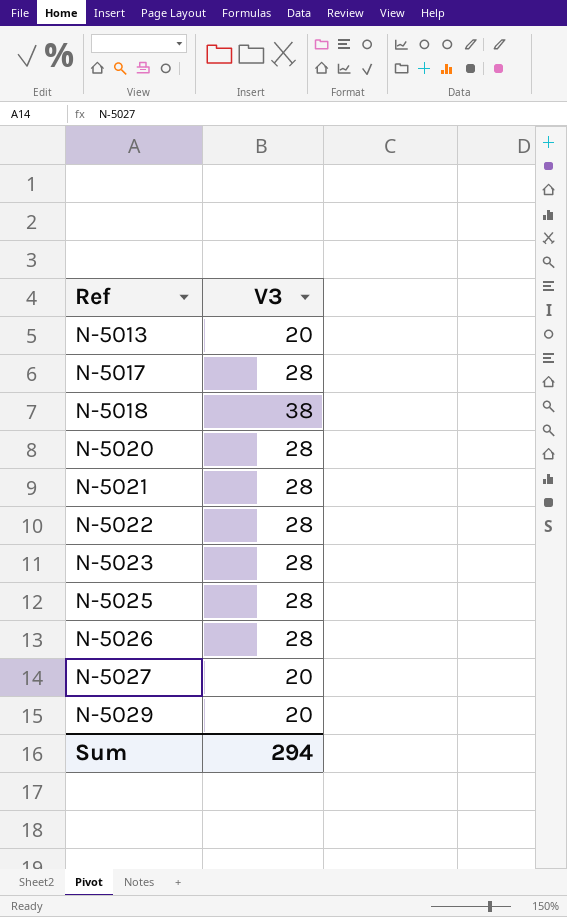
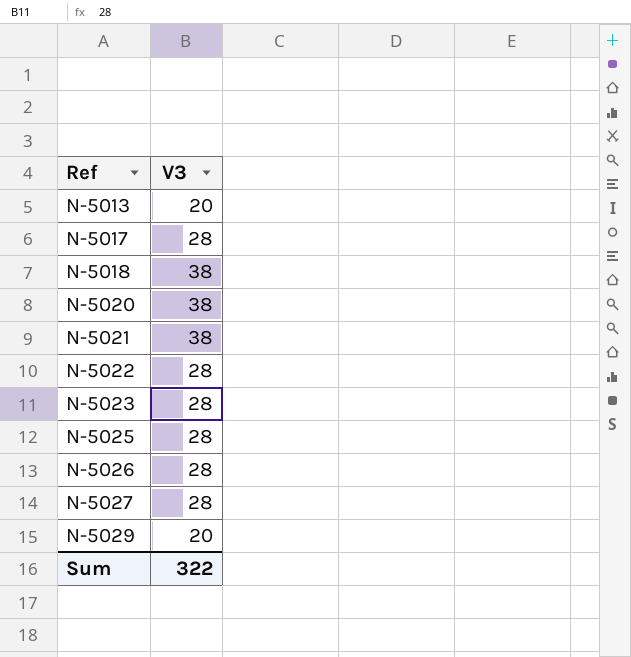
N-5020 | V3: 28 -> 38
N-5021 | V3: 28 -> 38
N-5027 | V3: 20 -> 28
Sum | V3: 294 -> 322

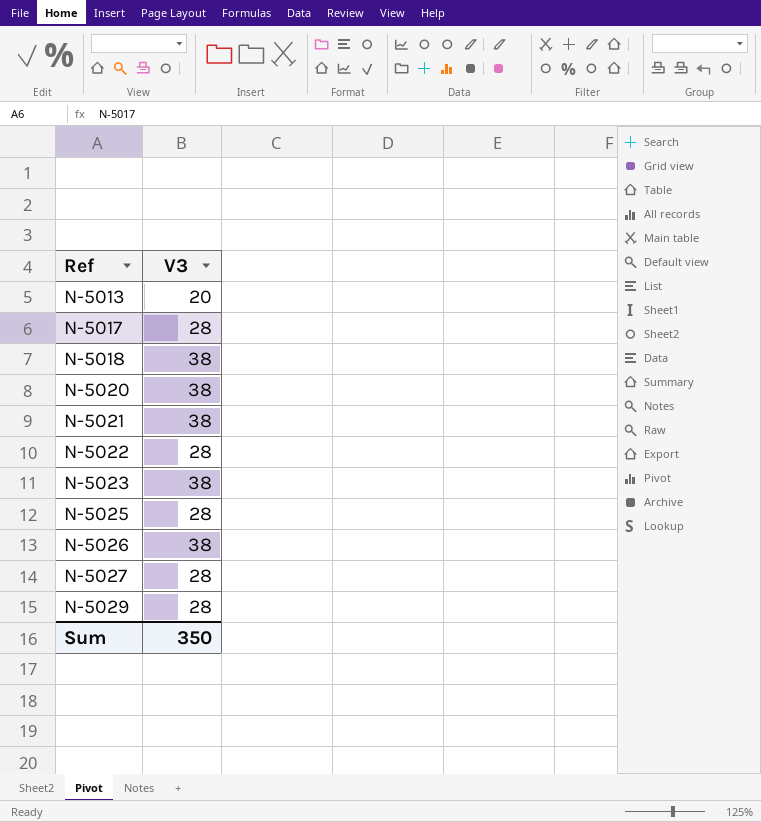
N-5023 | V3: 28 -> 38
N-5026 | V3: 28 -> 38
N-5029 | V3: 20 -> 28
Sum | V3: 322 -> 350

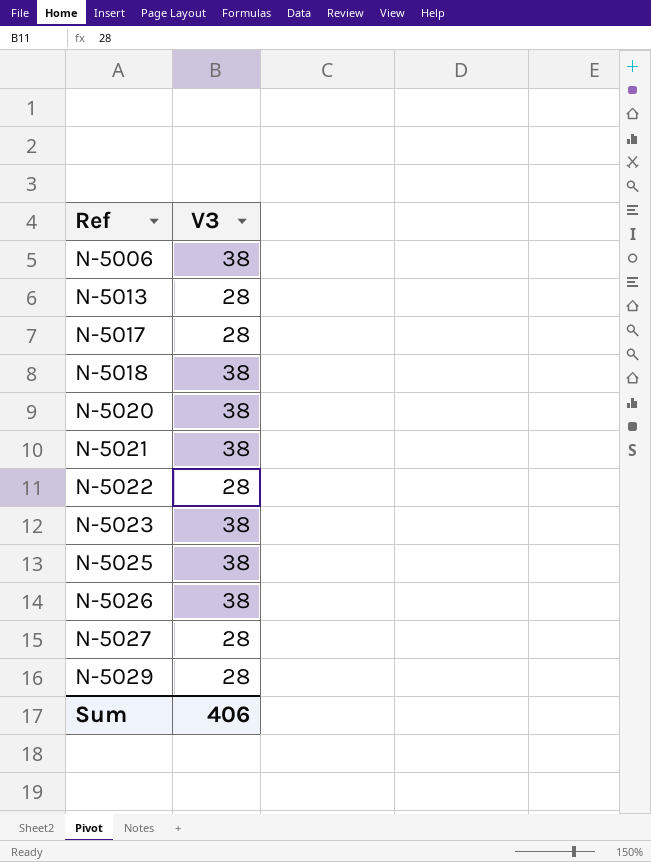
row N-5006: none -> 38
N-5013 | V3: 20 -> 28
N-5025 | V3: 28 -> 38
Sum | V3: 350 -> 406

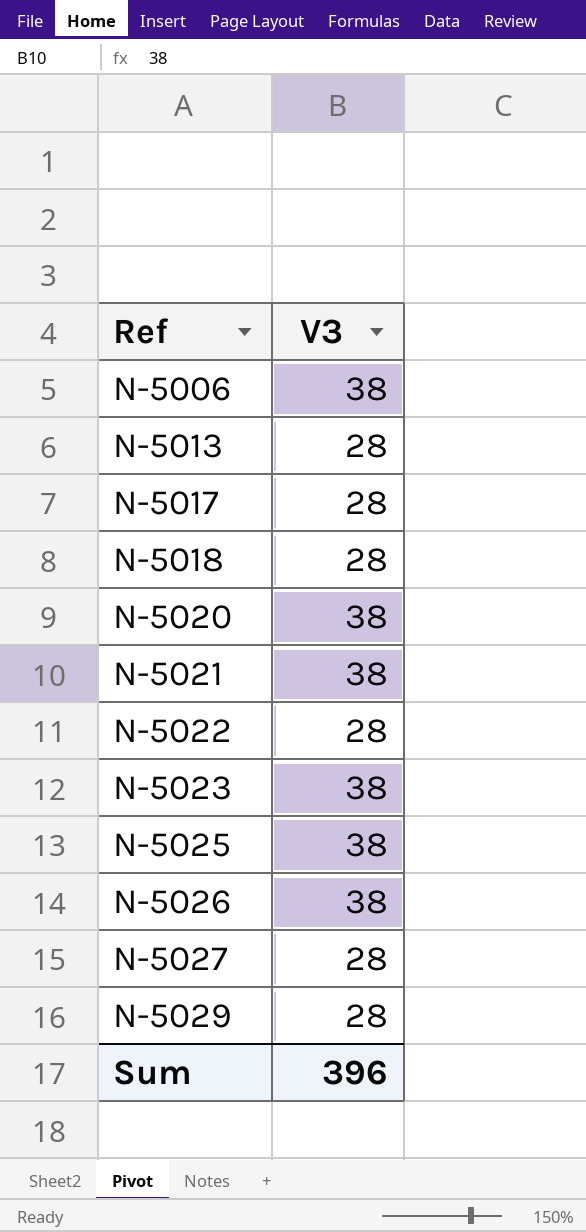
N-5018 | V3: 38 -> 28
Sum | V3: 406 -> 396

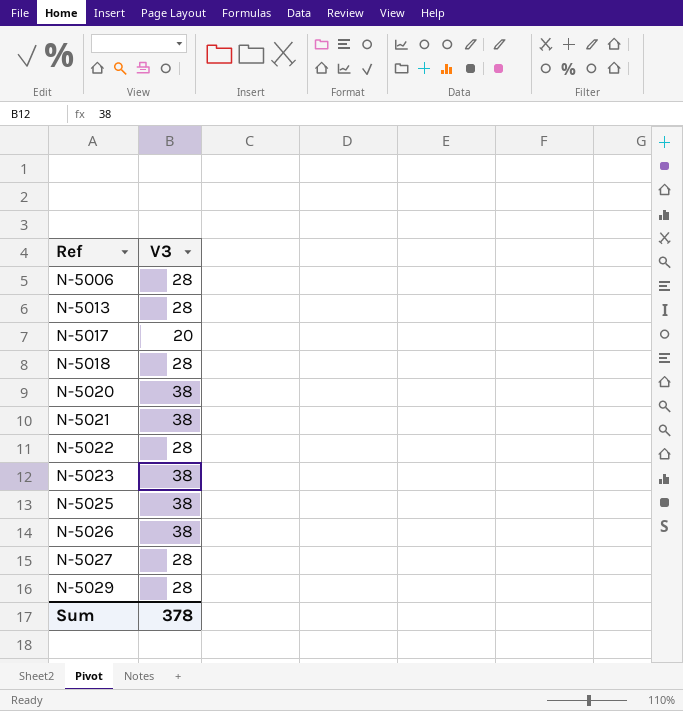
N-5006 | V3: 38 -> 28
N-5017 | V3: 28 -> 20
Sum | V3: 396 -> 378

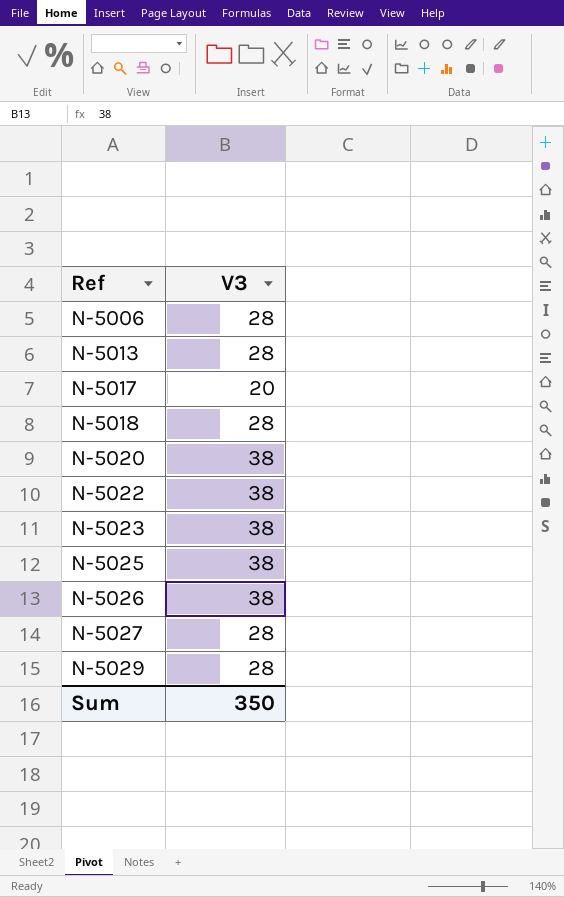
row N-5021: 38 -> none
N-5022 | V3: 28 -> 38
Sum | V3: 378 -> 350

